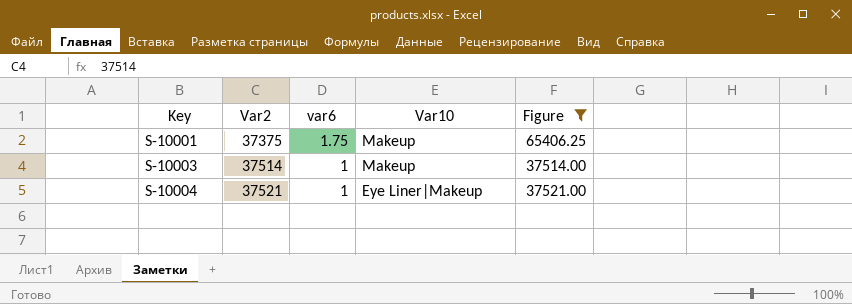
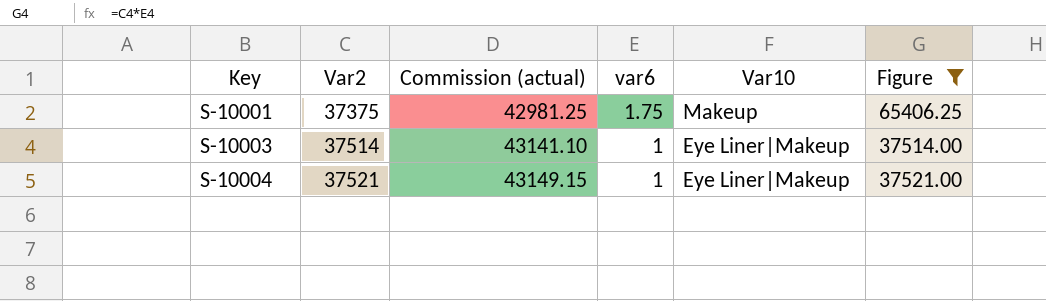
column Commission (actual) | formula: none -> [Var2] * 1.15
S-10003 | Var10: Makeup -> Eye Liner|Makeup

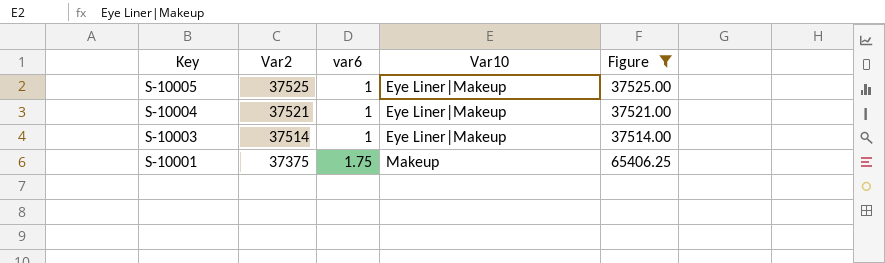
row order: Key ascending -> Key descending
column Commission (actual) | formula: [Var2] * 1.15 -> none
row S-10005: none -> 37525 | 1 | Eye Liner|Makeup | 37525.00

